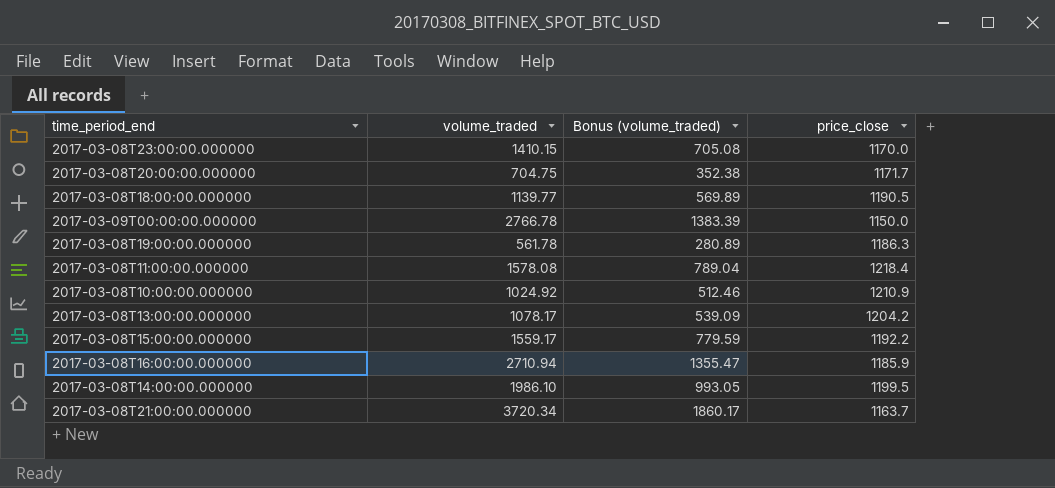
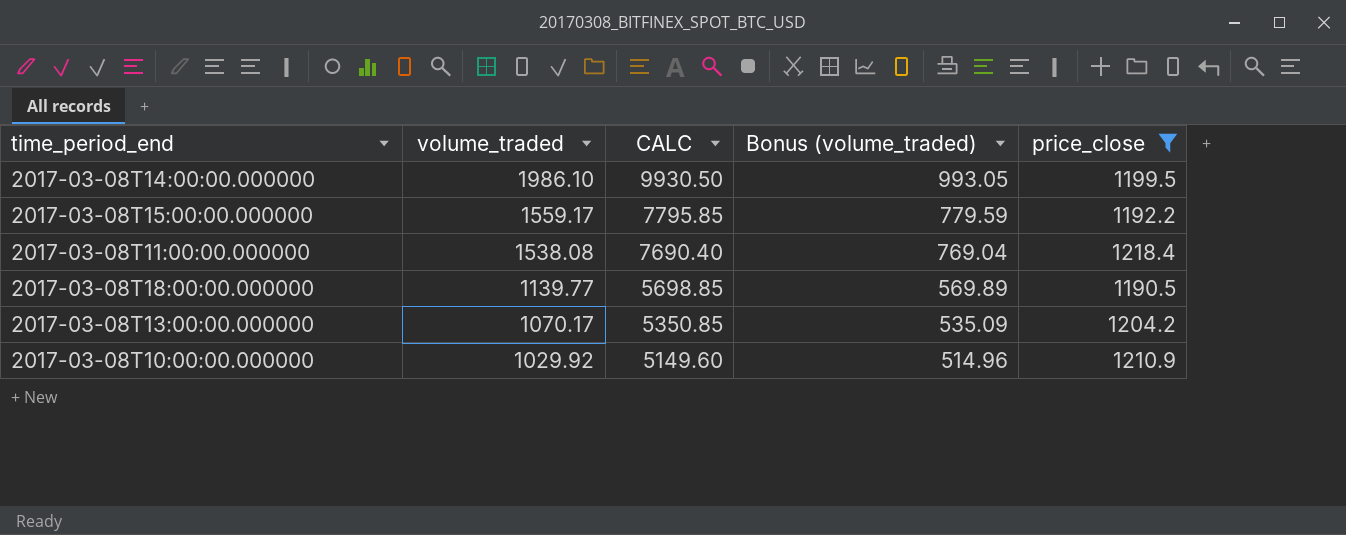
filter: none -> price_close >= 1190.5
row order: none -> volume_traded descending
column CALC | formula: none -> [volume_traded] * 5
2017-03-08T11:00:00.000000 | volume_traded: 1578.08 -> 1538.08
2017-03-08T11:00:00.000000 | Bonus (volume_traded): 789.04 -> 769.04
2017-03-08T13:00:00.000000 | volume_traded: 1078.17 -> 1070.17
2017-03-08T13:00:00.000000 | Bonus (volume_traded): 539.09 -> 535.09
2017-03-08T10:00:00.000000 | volume_traded: 1024.92 -> 1029.92
2017-03-08T10:00:00.000000 | Bonus (volume_traded): 512.46 -> 514.96

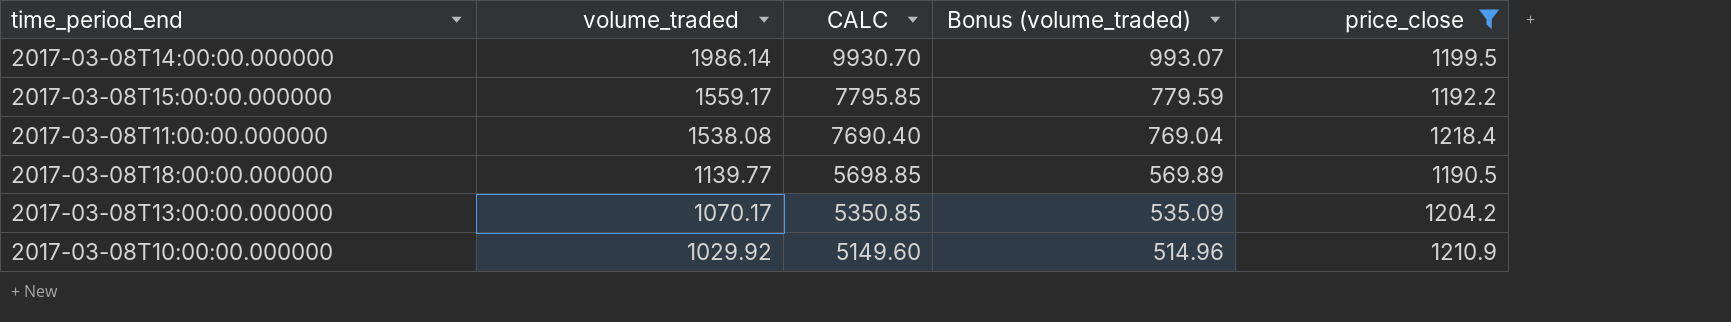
2017-03-08T14:00:00.000000 | volume_traded: 1986.10 -> 1986.14
2017-03-08T14:00:00.000000 | CALC: 9930.50 -> 9930.70
2017-03-08T14:00:00.000000 | Bonus (volume_traded): 993.05 -> 993.07

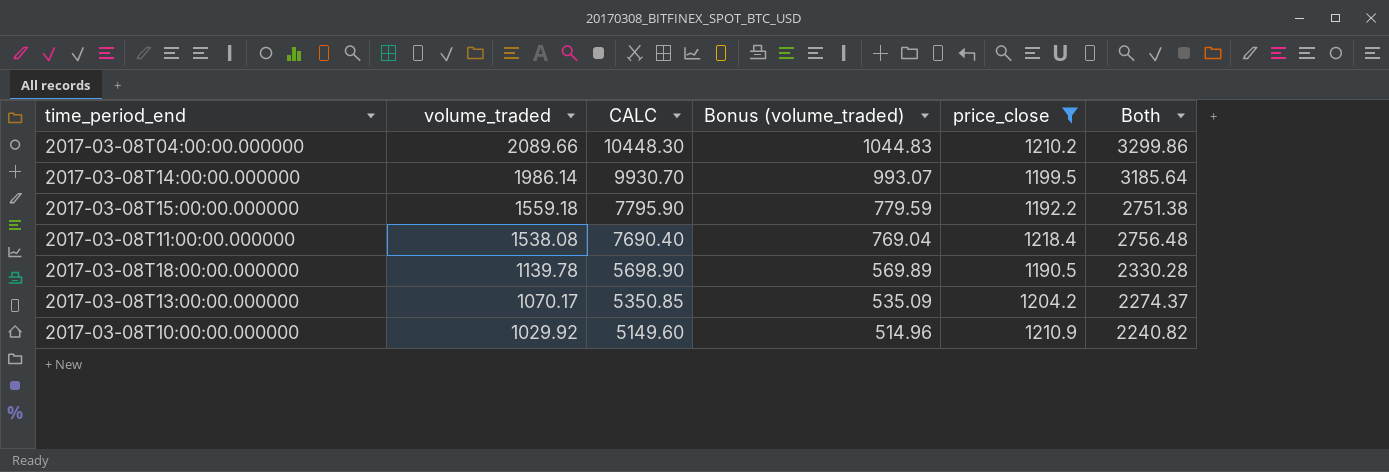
column Both | formula: none -> [volume_traded] + [price_close]
row 2017-03-08T04:00:00.000000: none -> 2089.66 | 10448.30 | 1044.83 | 1210.2 | 3299.86
2017-03-08T15:00:00.000000 | volume_traded: 1559.17 -> 1559.18
2017-03-08T15:00:00.000000 | CALC: 7795.85 -> 7795.90
2017-03-08T18:00:00.000000 | volume_traded: 1139.77 -> 1139.78
2017-03-08T18:00:00.000000 | CALC: 5698.85 -> 5698.90

